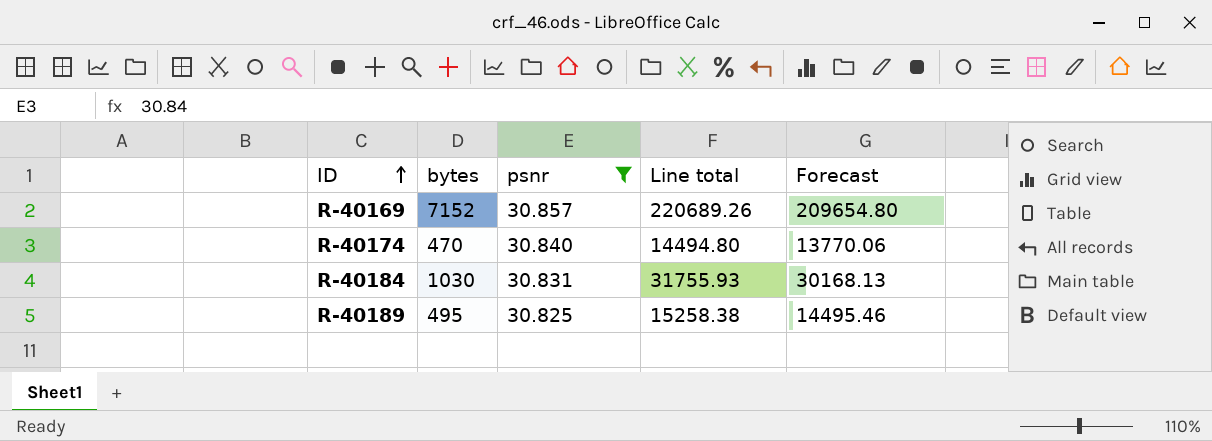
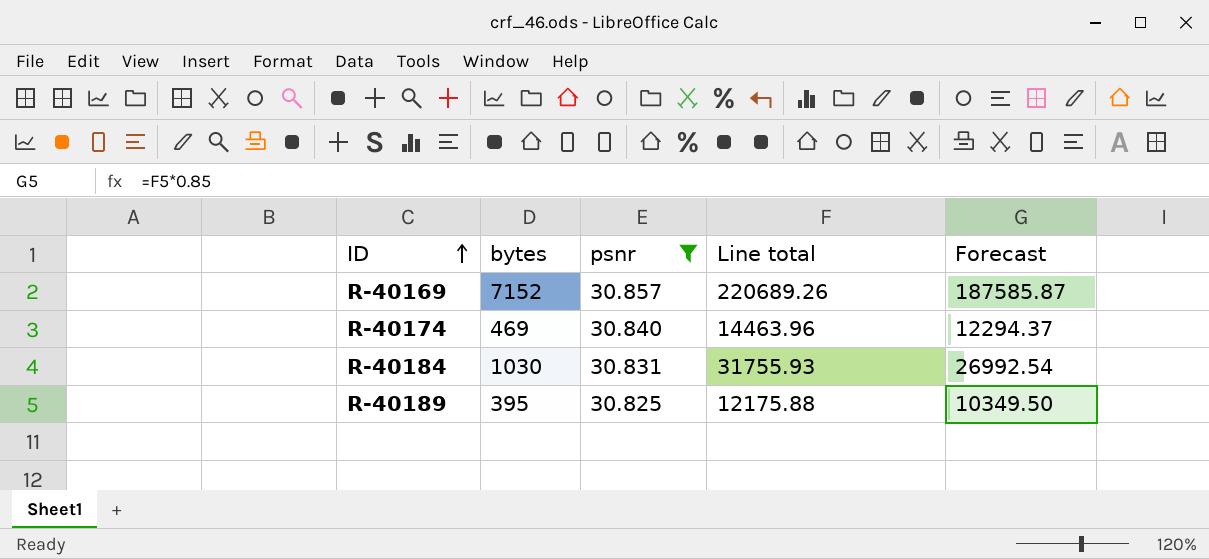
column Forecast | formula: [Line total] * 0.95 -> [Line total] * 0.85
R-40174 | bytes: 470 -> 469
R-40174 | Line total: 14494.80 -> 14463.96
R-40189 | bytes: 495 -> 395
R-40189 | Line total: 15258.38 -> 12175.88

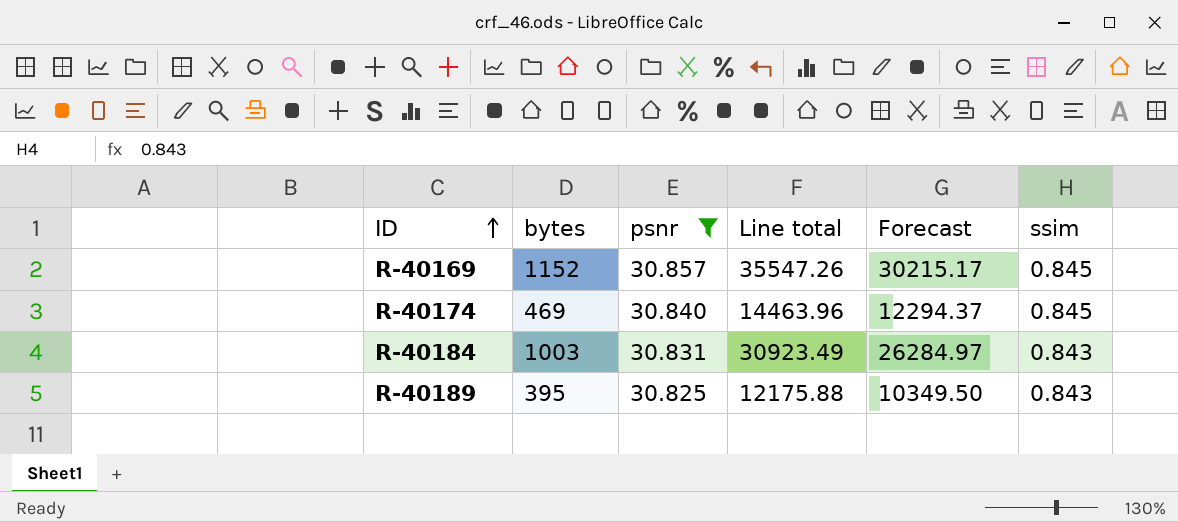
column ssim | position: none -> 6
R-40169 | bytes: 7152 -> 1152
R-40169 | Line total: 220689.26 -> 35547.26
R-40169 | Forecast: 187585.87 -> 30215.17
R-40184 | bytes: 1030 -> 1003
R-40184 | Line total: 31755.93 -> 30923.49
R-40184 | Forecast: 26992.54 -> 26284.97

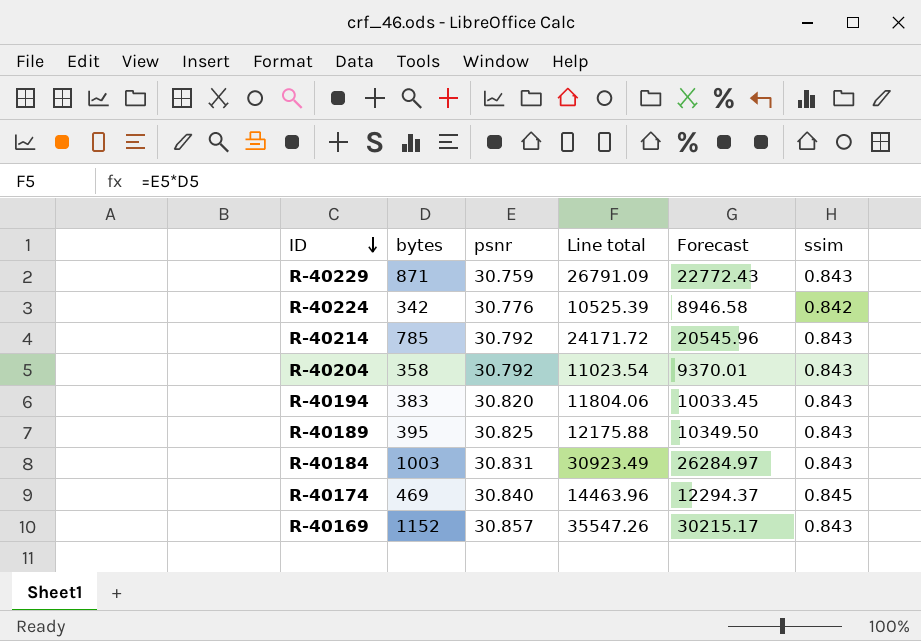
filter: psnr >= 30.825 -> none
row order: ID ascending -> ID descending
R-40169 | ssim: 0.845 -> 0.843

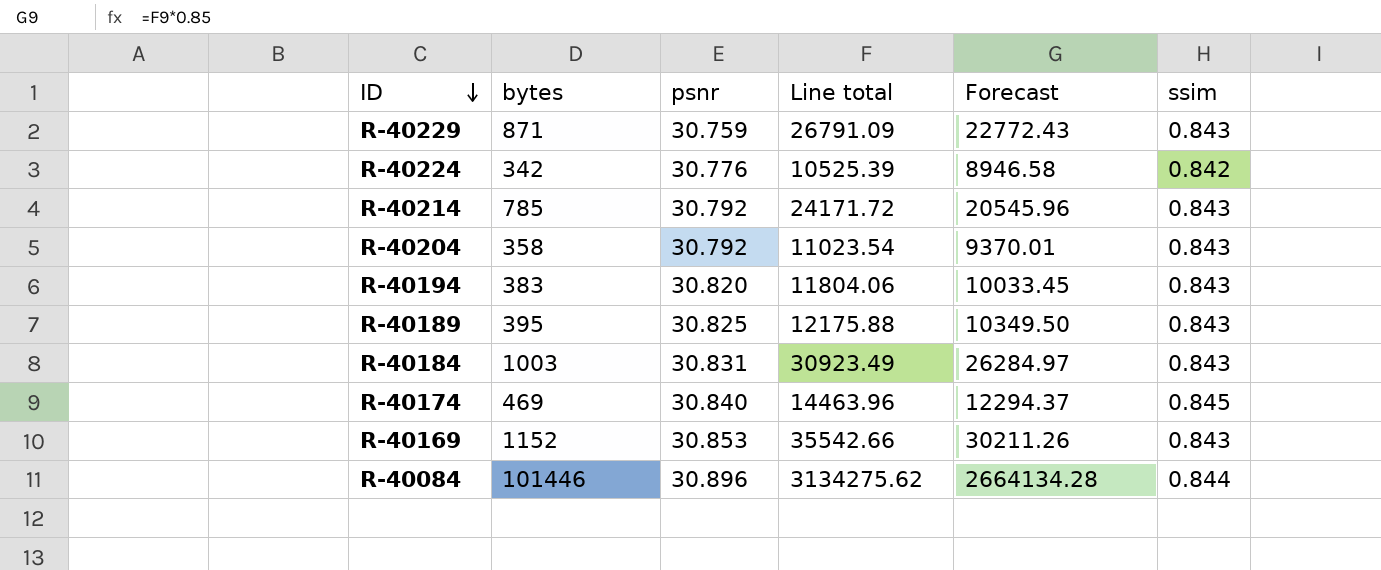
R-40169 | psnr: 30.857 -> 30.853
R-40169 | Line total: 35547.26 -> 35542.66
R-40169 | Forecast: 30215.17 -> 30211.26
row R-40084: none -> 101446 | 30.896 | 3134275.62 | 2664134.28 | 0.844

